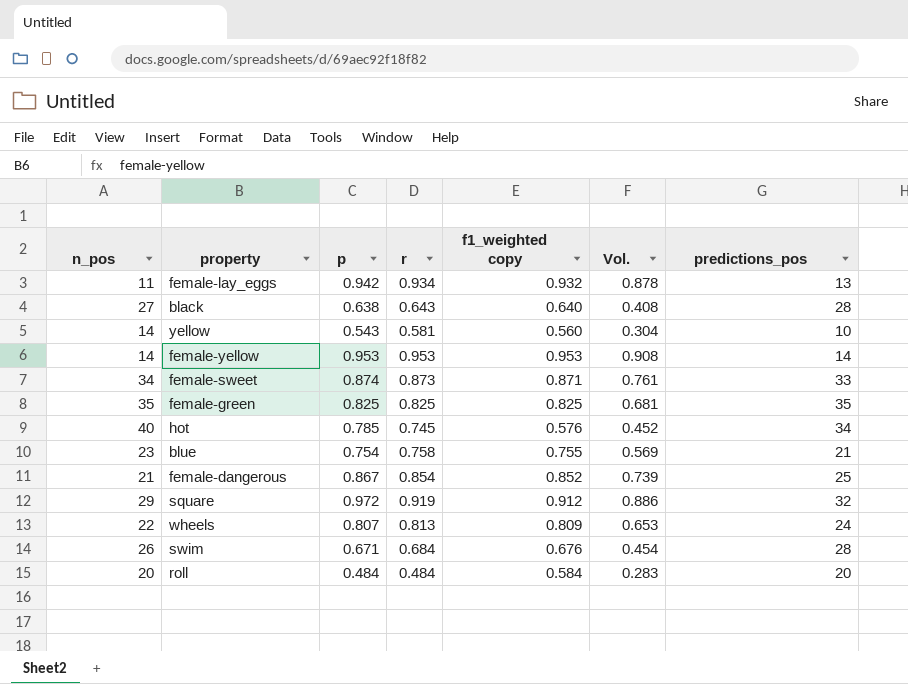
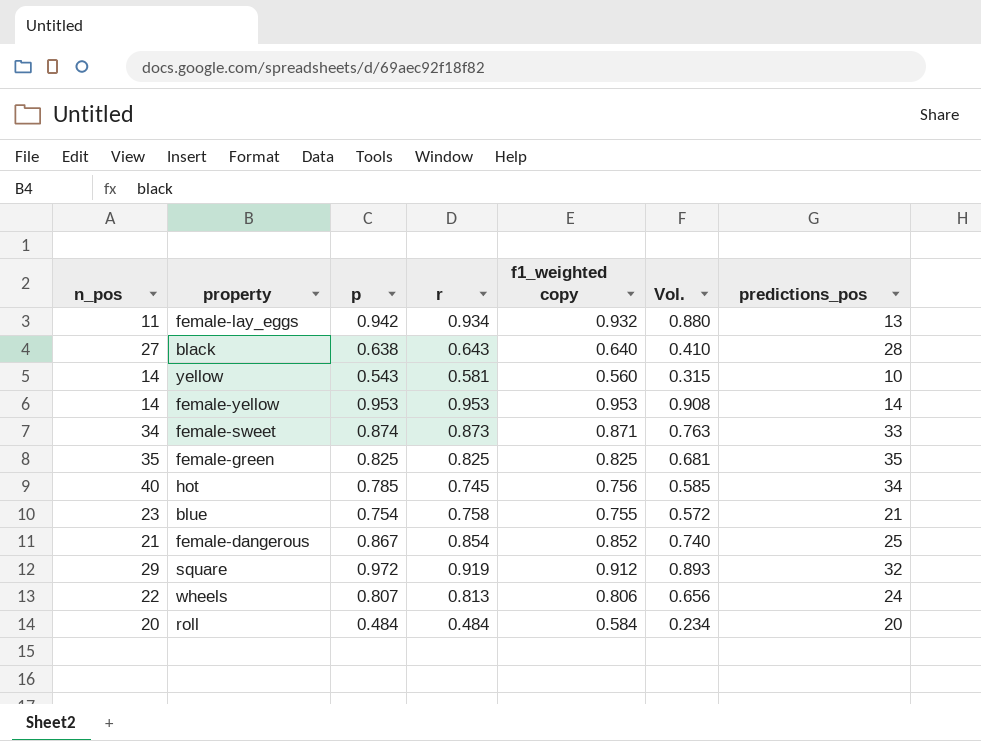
column Vol. | formula: [p] * [f1_weighted copy] -> [p] * [r]
row swim: 26 | 0.671 | 0.684 | 0.676 | 0.454 | 28 -> none
hot | f1_weighted copy: 0.576 -> 0.756
wheels | f1_weighted copy: 0.809 -> 0.806

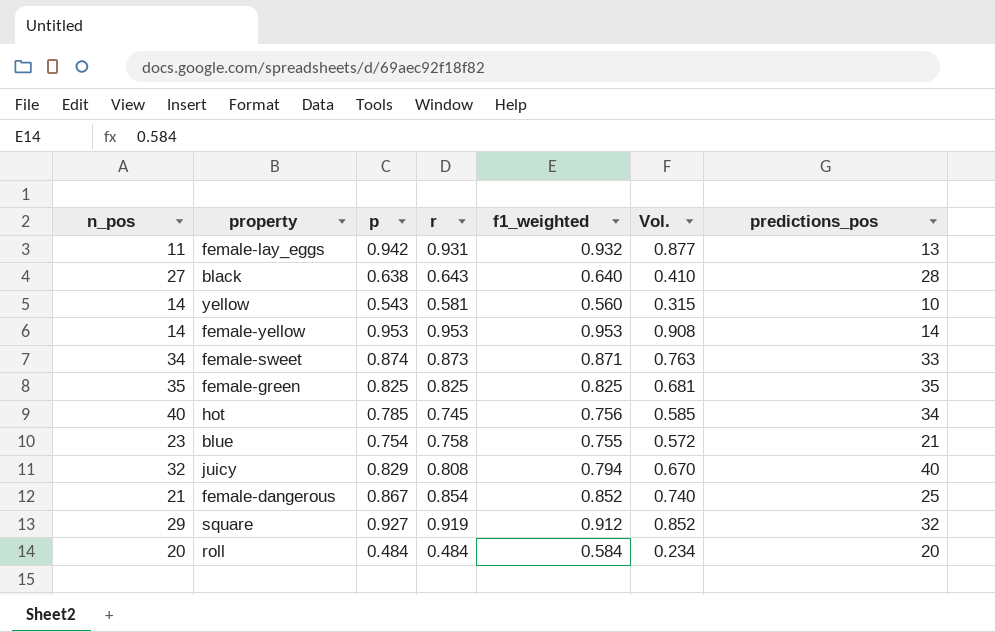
column name: f1_weighted copy -> f1_weighted
row wheels: 22 | 0.807 | 0.813 | 0.806 | 0.656 | 24 -> none
female-lay_eggs | r: 0.934 -> 0.931
female-lay_eggs | Vol.: 0.880 -> 0.877
row juicy: none -> 32 | 0.829 | 0.808 | 0.794 | 0.670 | 40
square | p: 0.972 -> 0.927
square | Vol.: 0.893 -> 0.852

